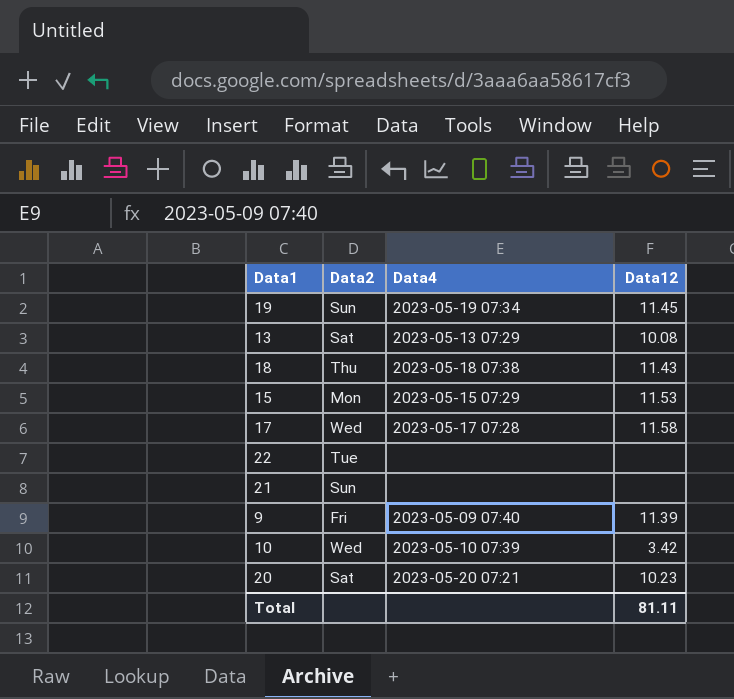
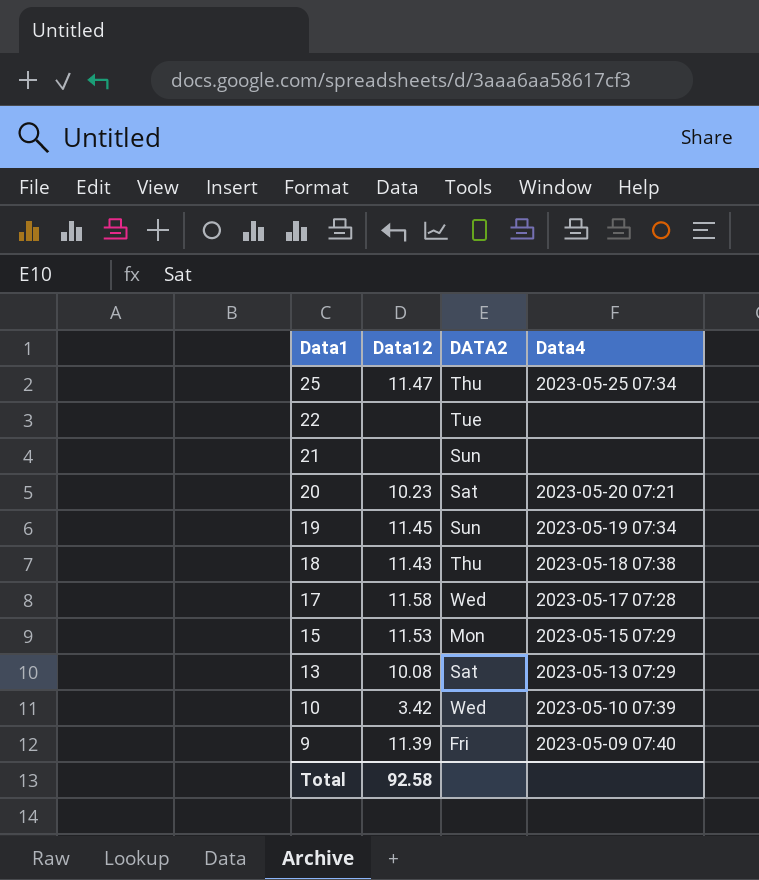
row order: none -> Data1 descending
column Data12 | position: 4 -> 2
column name: Data2 -> DATA2
row 25: none -> 11.47 | Thu | 2023-05-25 07:34
Total | Data12: 81.11 -> 92.58

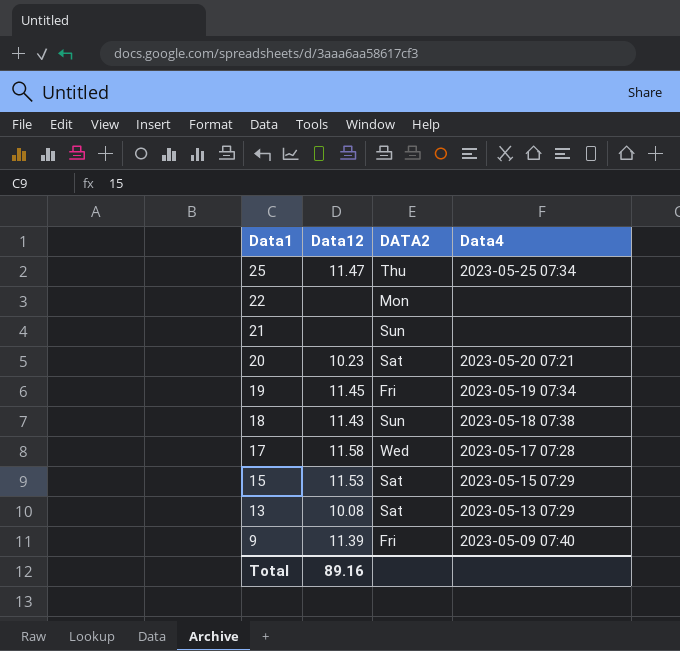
row 10: 3.42 | Wed | 2023-05-10 07:39 -> none
22 | DATA2: Tue -> Mon
19 | DATA2: Sun -> Fri
18 | DATA2: Thu -> Sun
15 | DATA2: Mon -> Sat
Total | Data12: 92.58 -> 89.16

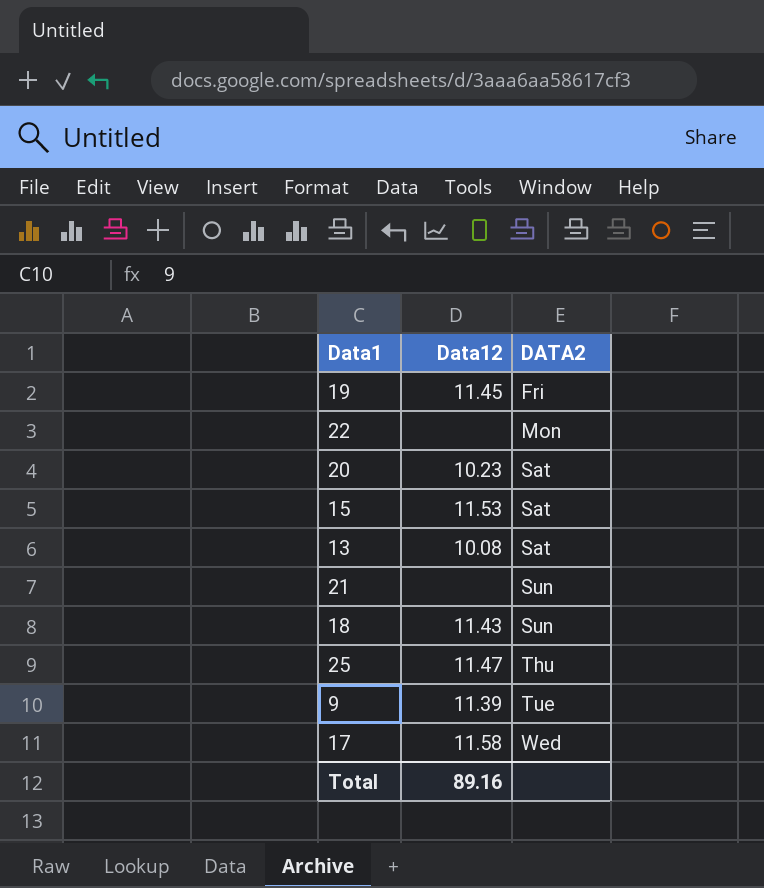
row order: Data1 descending -> DATA2 ascending
column Data4 | position: 4 -> none
9 | DATA2: Fri -> Tue

